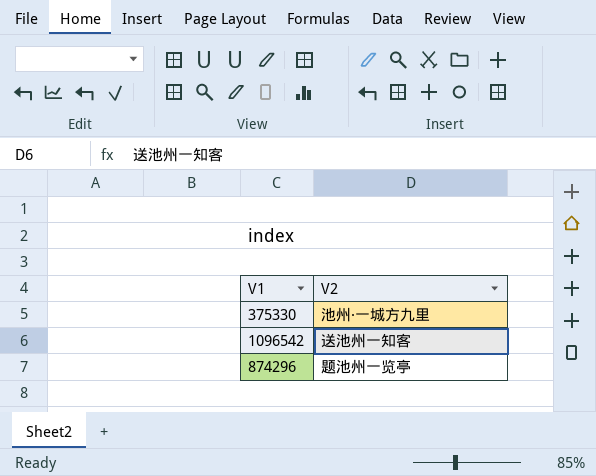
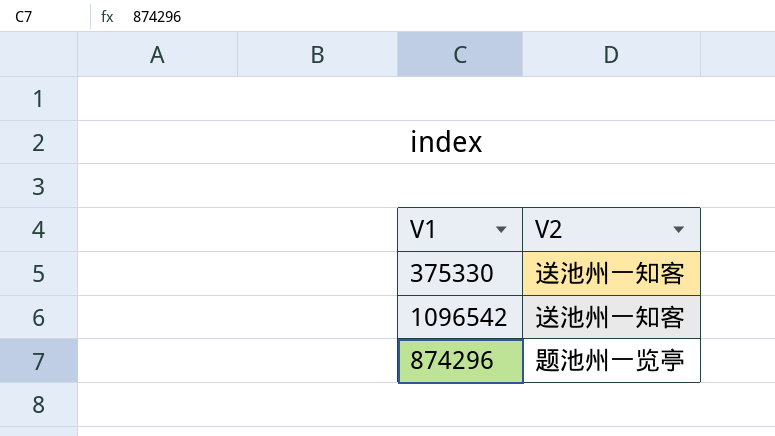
375330 | V2: 池州·一城方九里 -> 送池州一知客

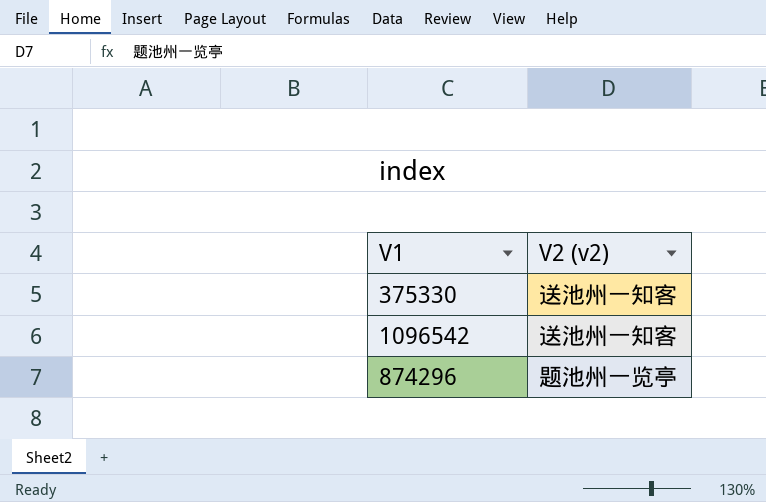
column name: V2 -> V2 (v2)

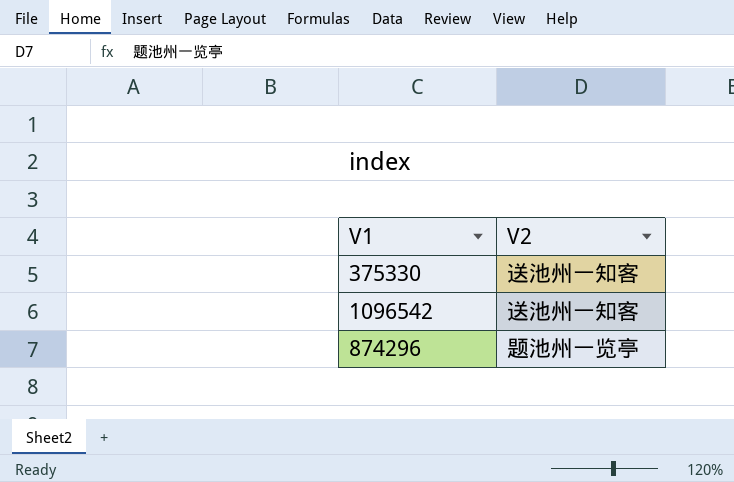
column name: V2 (v2) -> V2

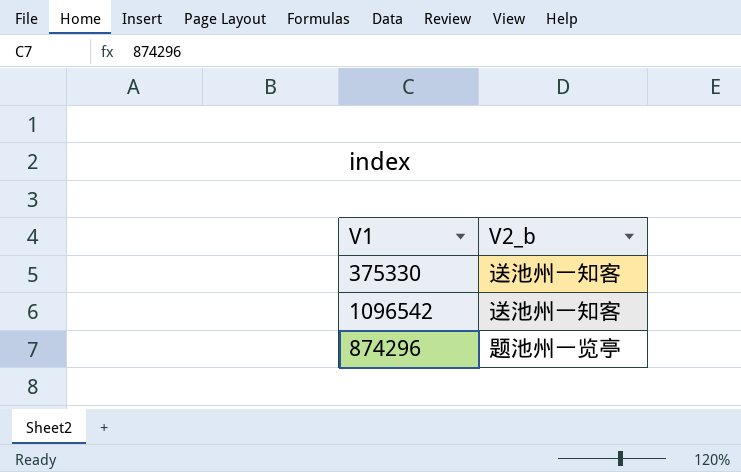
column name: V2 -> V2_b

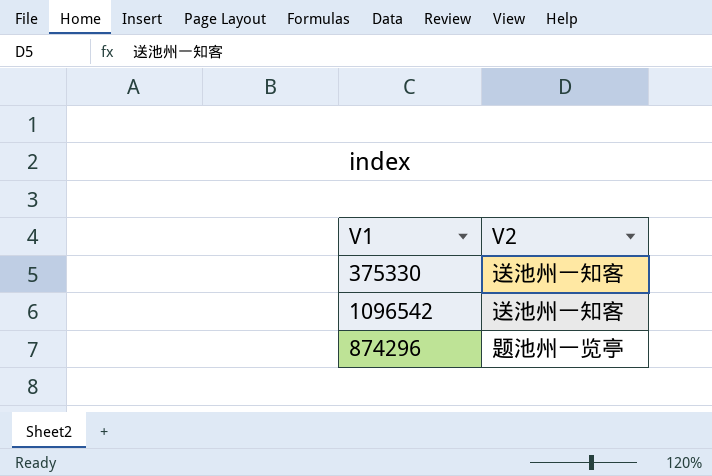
column name: V2_b -> V2

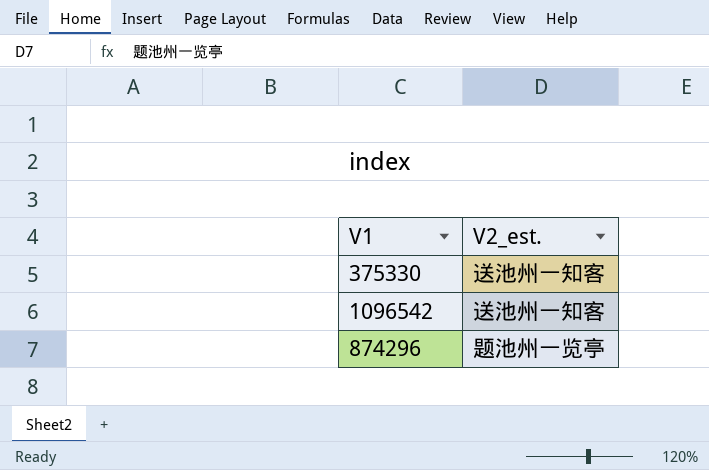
column name: V2 -> V2_est.

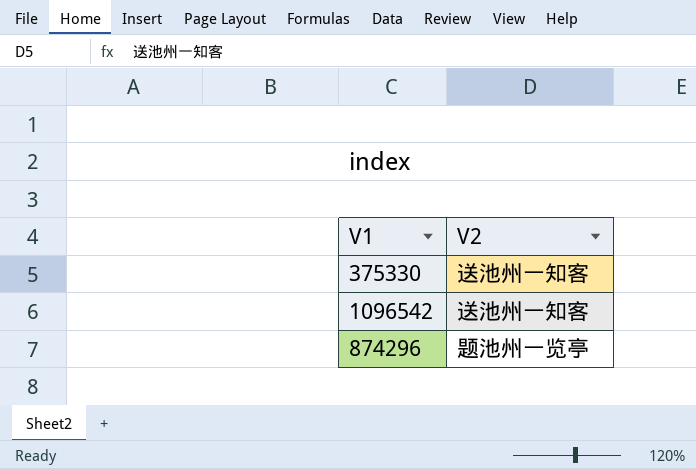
column name: V2_est. -> V2

